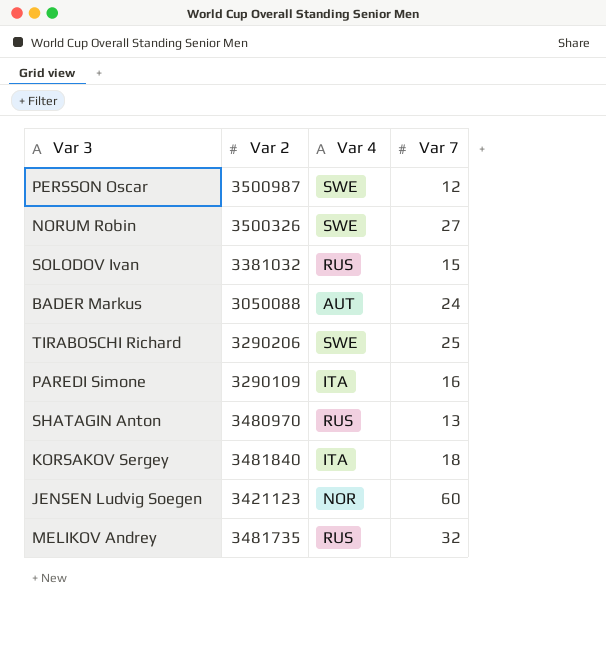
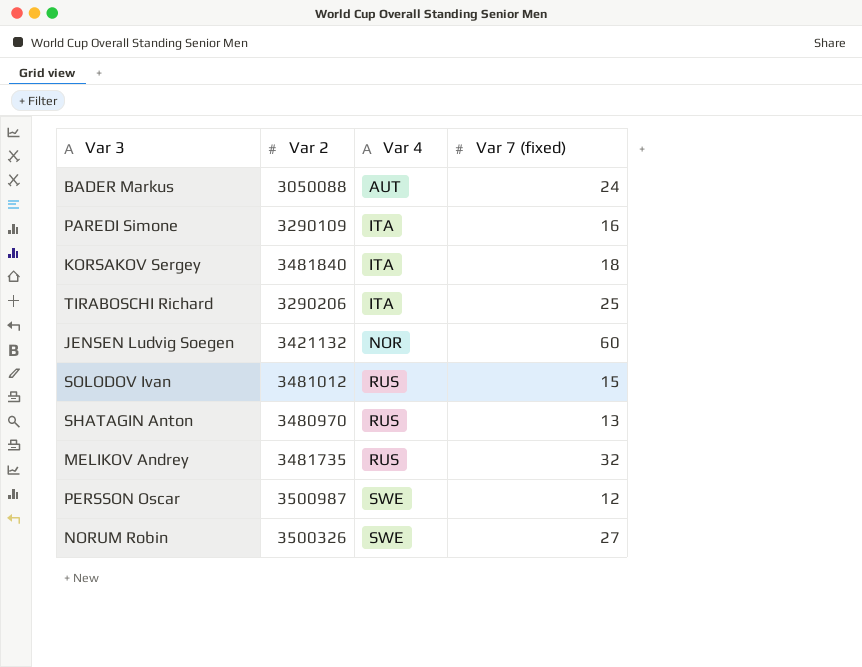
row order: none -> Var 4 ascending
column name: Var 7 -> Var 7 (fixed)
TIRABOSCHI Richard | Var 4: SWE -> ITA
JENSEN Ludvig Soegen | Var 2: 3421123 -> 3421132
SOLODOV Ivan | Var 2: 3381032 -> 3481012

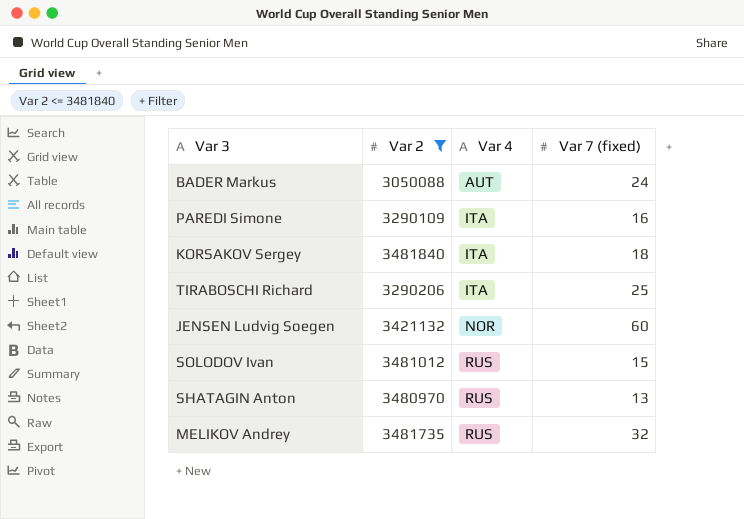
filter: none -> Var 2 <= 3481840

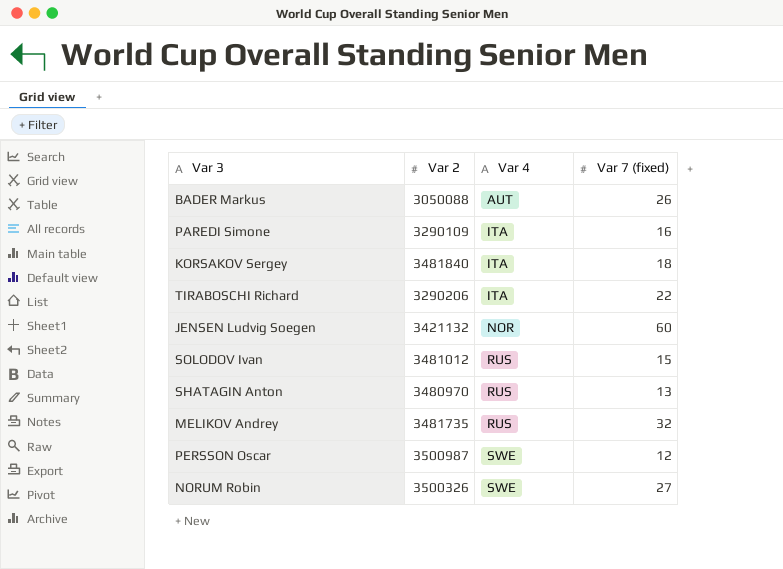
filter: Var 2 <= 3481840 -> none
BADER Markus | Var 7 (fixed): 24 -> 26
TIRABOSCHI Richard | Var 7 (fixed): 25 -> 22

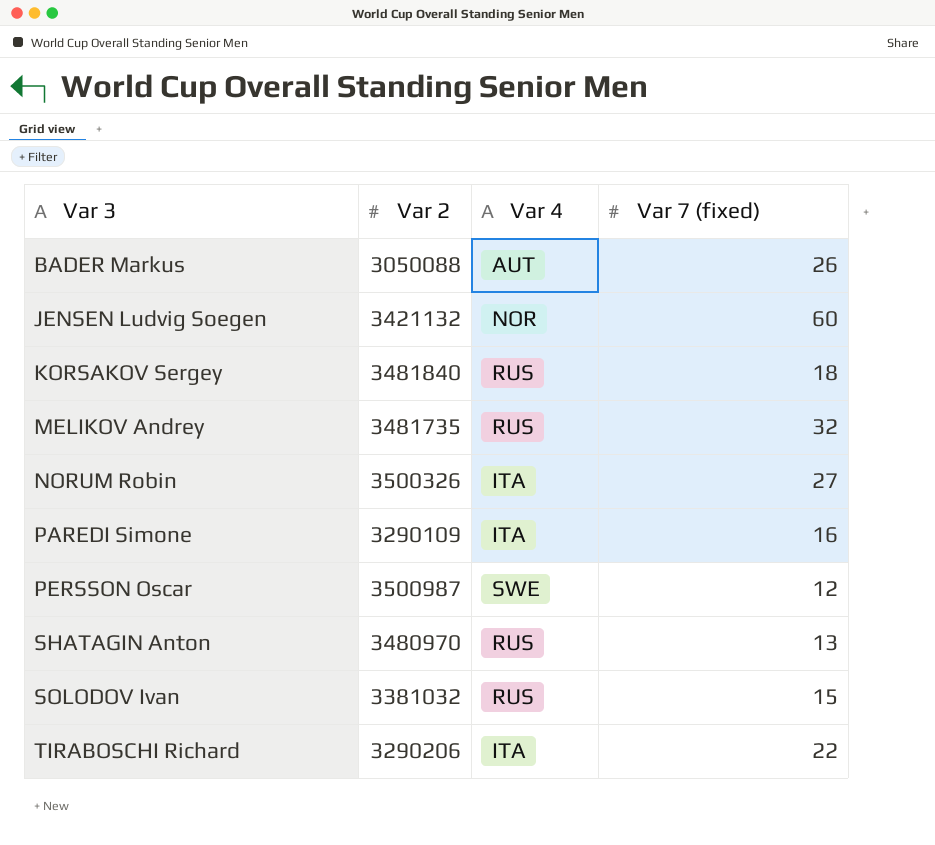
row order: Var 4 ascending -> Var 3 ascending
KORSAKOV Sergey | Var 4: ITA -> RUS
NORUM Robin | Var 4: SWE -> ITA
SOLODOV Ivan | Var 2: 3481012 -> 3381032

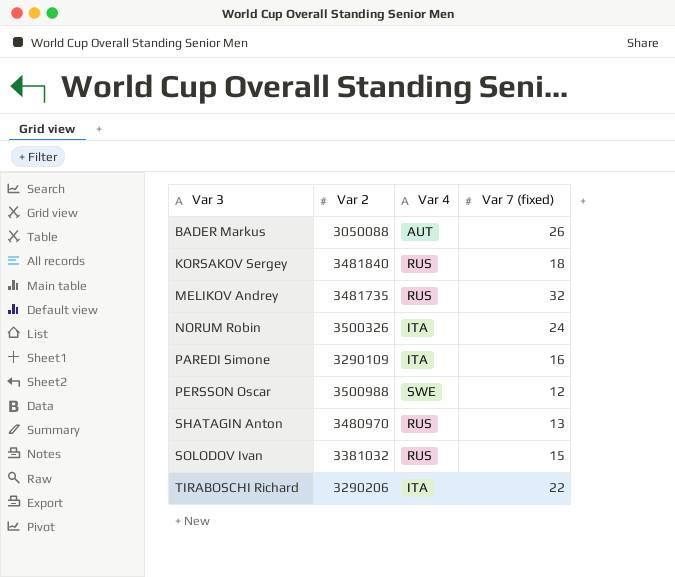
row JENSEN Ludvig Soegen: 3421132 | NOR | 60 -> none
NORUM Robin | Var 7 (fixed): 27 -> 24
PERSSON Oscar | Var 2: 3500987 -> 3500988

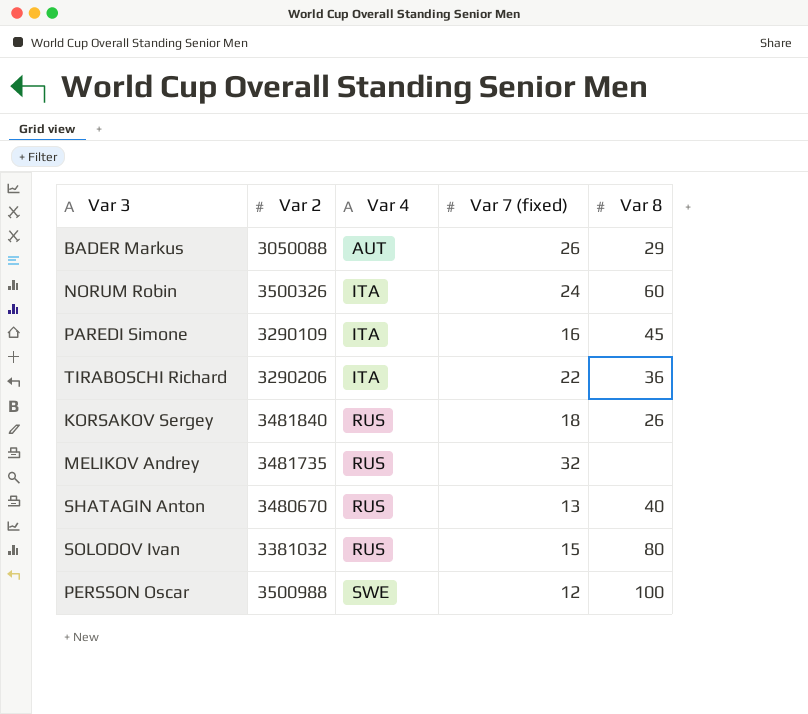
row order: Var 3 ascending -> Var 4 ascending
column Var 8 | position: none -> 5
SHATAGIN Anton | Var 2: 3480970 -> 3480670

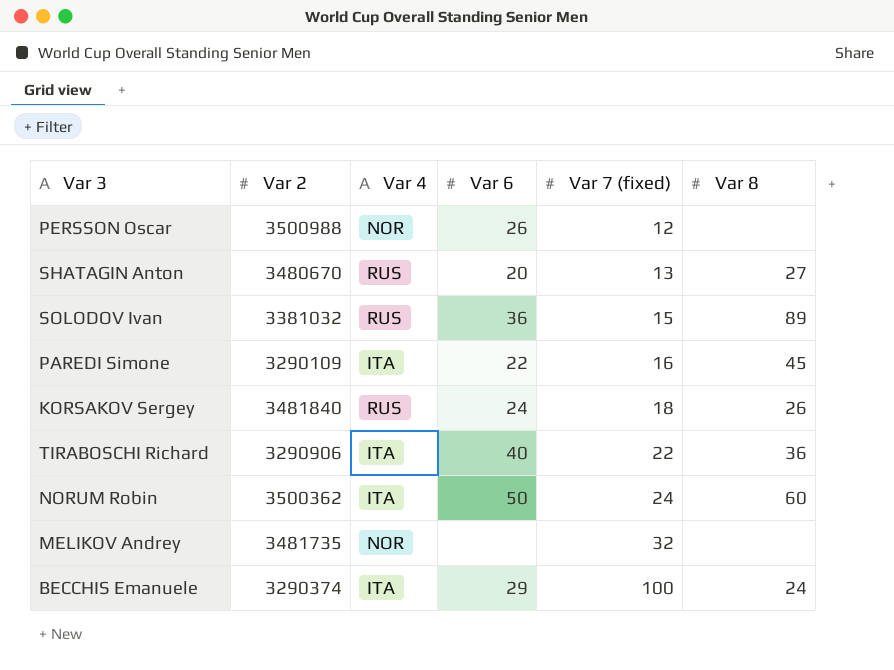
row order: Var 4 ascending -> Var 7 (fixed) ascending
column Var 6 | position: none -> 4
row BADER Markus: 3050088 | AUT | 26 | 29 -> none
PERSSON Oscar | Var 4: SWE -> NOR
PERSSON Oscar | Var 8: 100 -> none
SHATAGIN Anton | Var 8: 40 -> 27
SOLODOV Ivan | Var 8: 80 -> 89
TIRABOSCHI Richard | Var 2: 3290206 -> 3290906
NORUM Robin | Var 2: 3500326 -> 3500362
MELIKOV Andrey | Var 4: RUS -> NOR
row BECCHIS Emanuele: none -> 3290374 | ITA | 29 | 100 | 24

